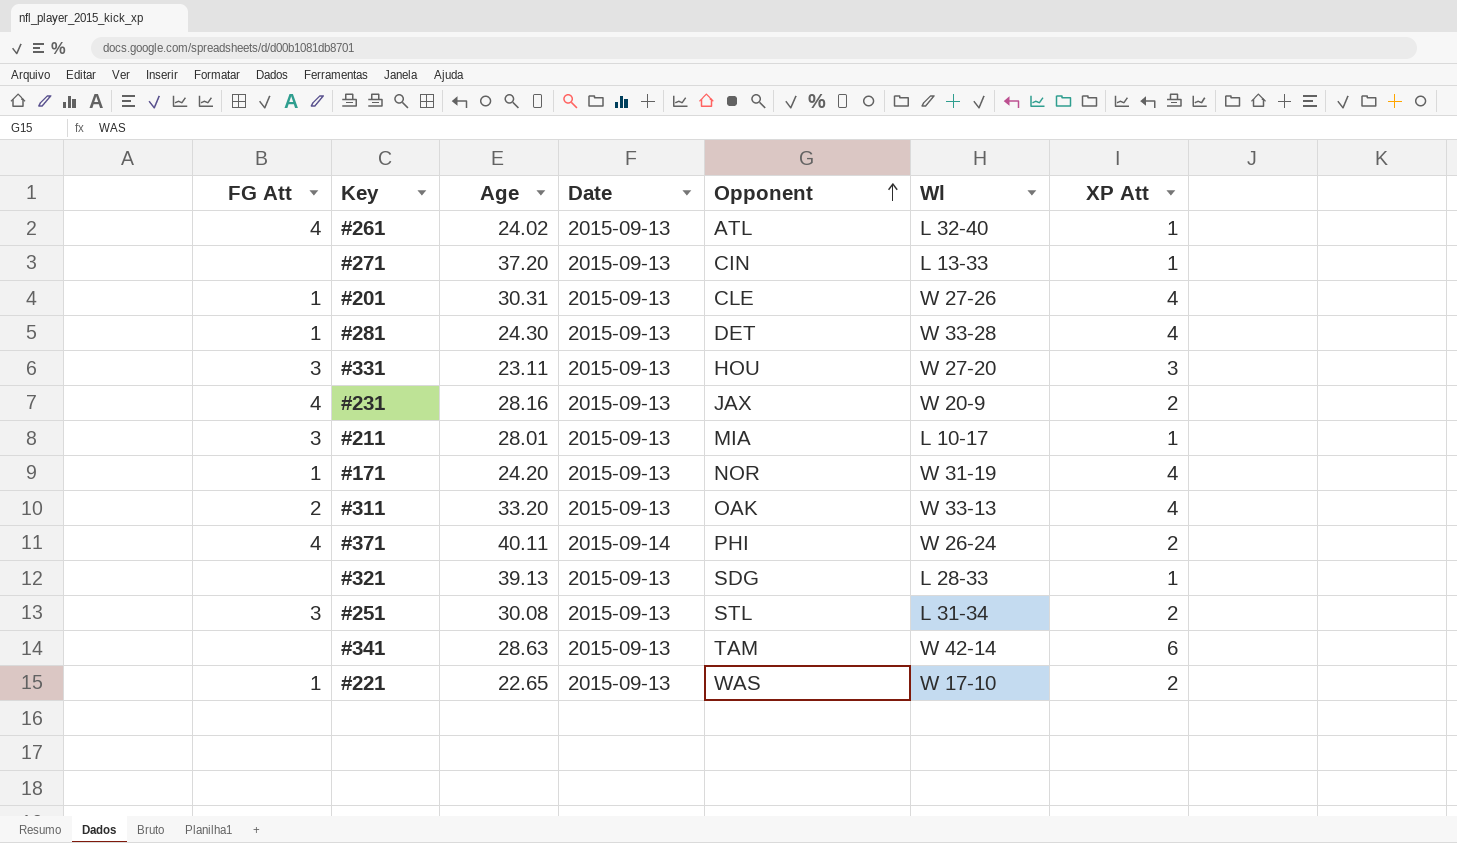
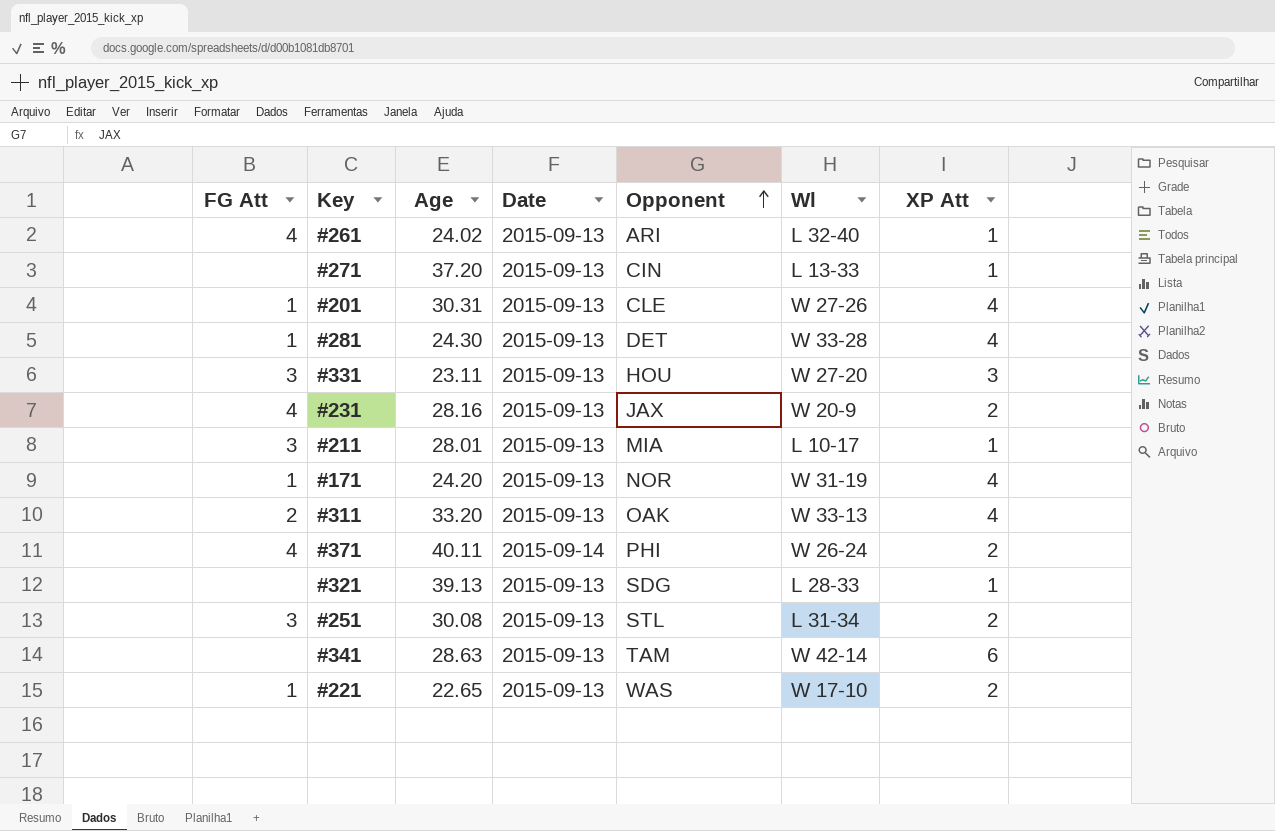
#261 | Opponent: ATL -> ARI

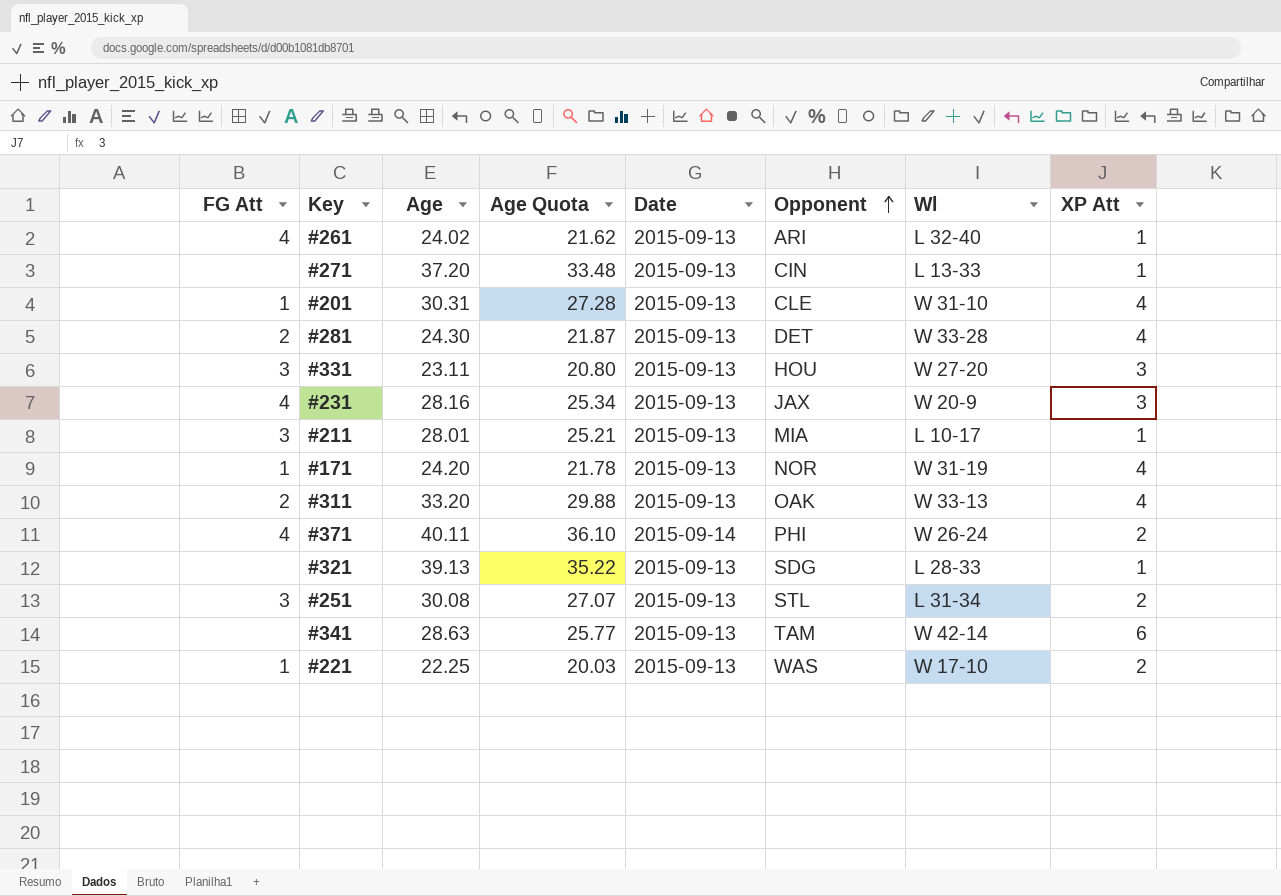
column Age Quota | formula: none -> [Age] * 0.9
#201 | Wl: W 27-26 -> W 31-10
#281 | FG Att: 1 -> 2
#231 | XP Att: 2 -> 3
#221 | Age: 22.65 -> 22.25

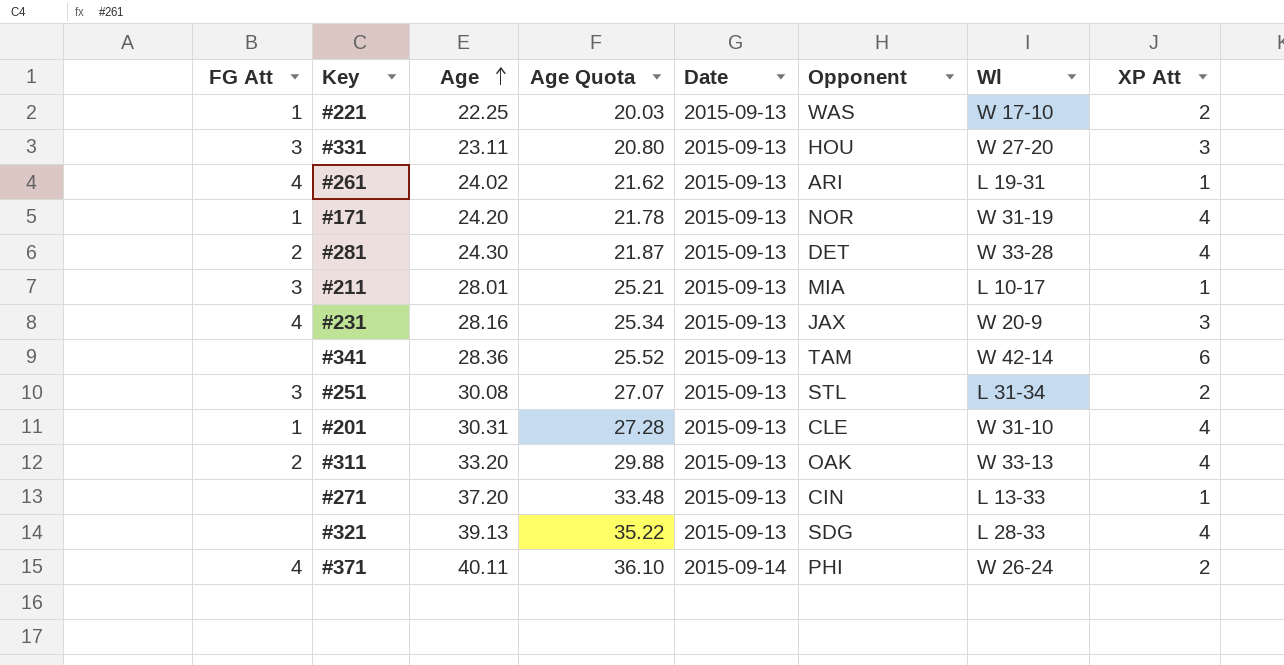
row order: Opponent ascending -> Age ascending
#261 | Wl: L 32-40 -> L 19-31
#341 | Age: 28.63 -> 28.36
#341 | Age Quota: 25.77 -> 25.52
#321 | XP Att: 1 -> 4

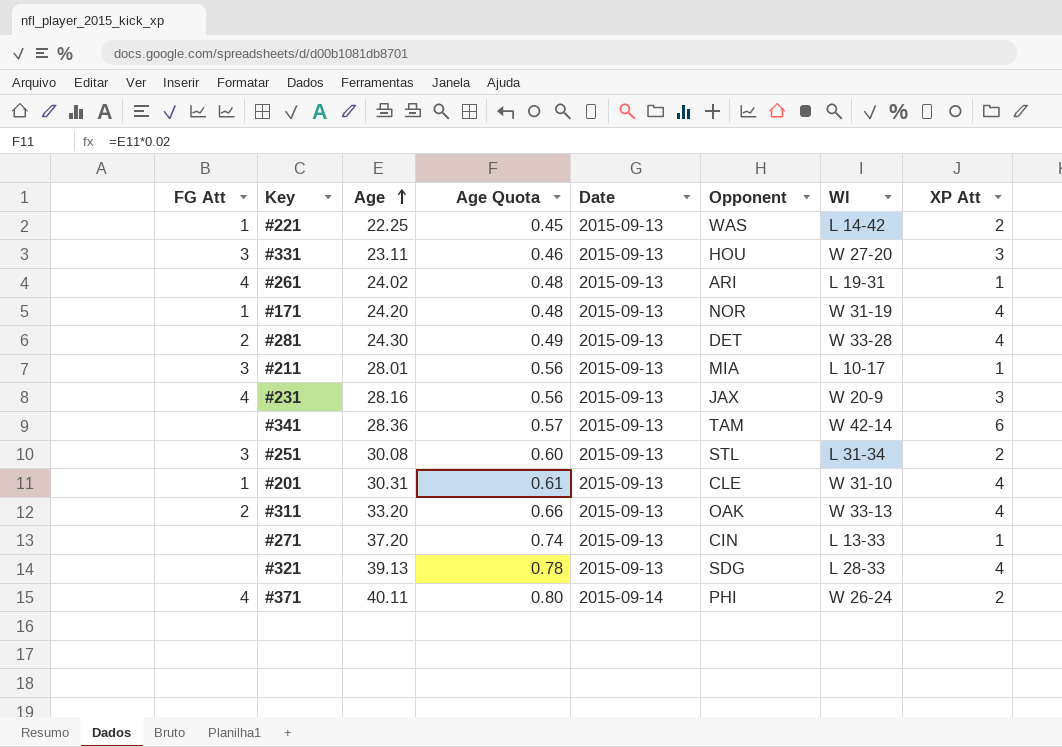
column Age Quota | formula: [Age] * 0.9 -> [Age] * 0.02
#221 | Wl: W 17-10 -> L 14-42

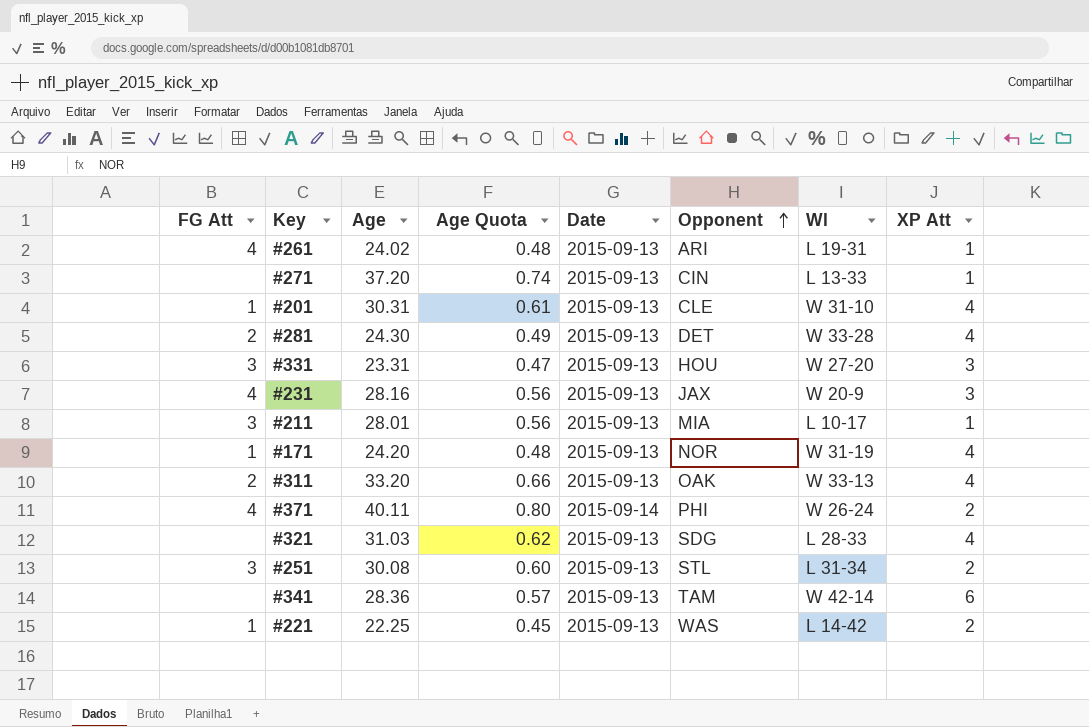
row order: Age ascending -> Opponent ascending
#331 | Age: 23.11 -> 23.31
#331 | Age Quota: 0.46 -> 0.47
#321 | Age: 39.13 -> 31.03
#321 | Age Quota: 0.78 -> 0.62

